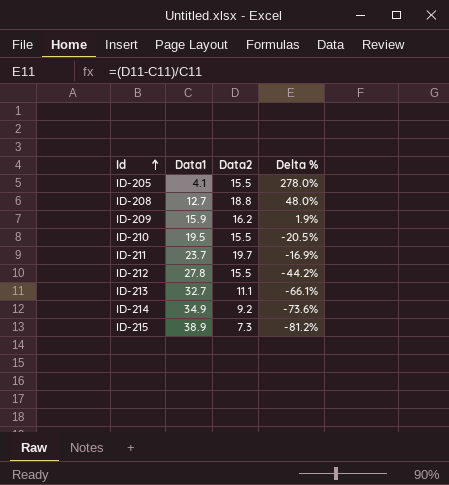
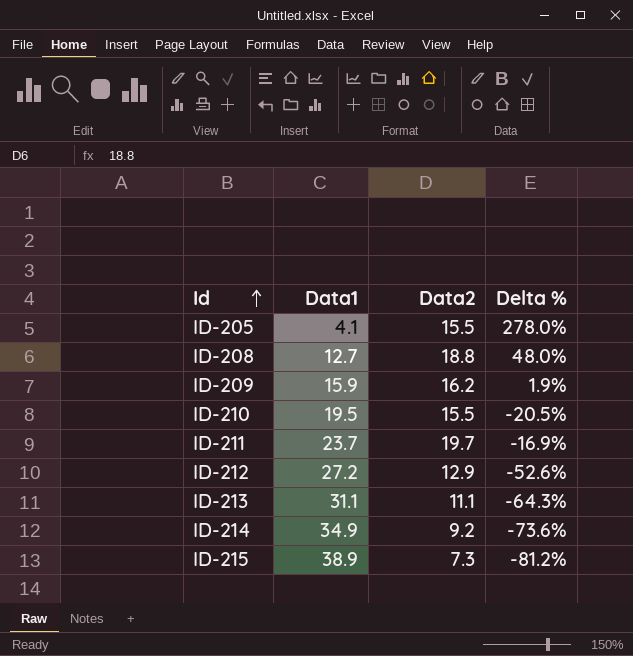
ID-212 | Data1: 27.8 -> 27.2
ID-212 | Data2: 15.5 -> 12.9
ID-212 | Delta %: -44.2% -> -52.6%
ID-213 | Data1: 32.7 -> 31.1
ID-213 | Delta %: -66.1% -> -64.3%

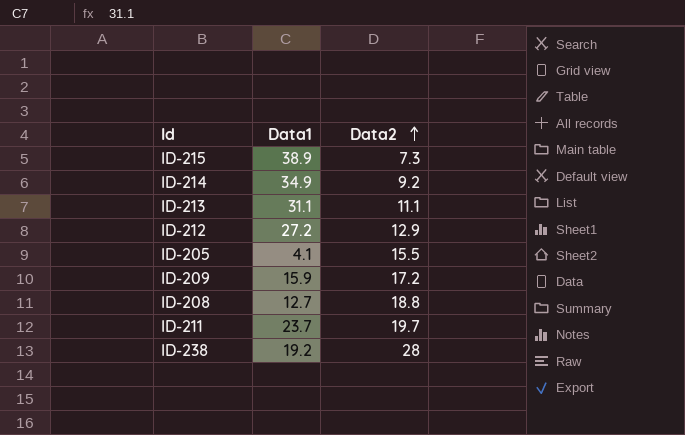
row order: Id ascending -> Data2 ascending
column Delta % | formula: ([Data2] - [Data1]) / [Data1] -> none
row ID-210: 19.5 | 15.5 | -20.5% -> none
ID-209 | Data2: 16.2 -> 17.2
row ID-238: none -> 19.2 | 28

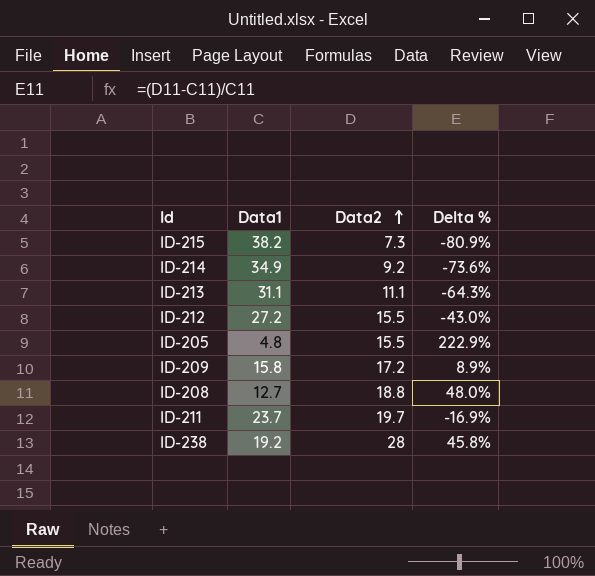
column Delta % | formula: none -> ([Data2] - [Data1]) / [Data1]
ID-215 | Data1: 38.9 -> 38.2
ID-212 | Data2: 12.9 -> 15.5
ID-205 | Data1: 4.1 -> 4.8
ID-209 | Data1: 15.9 -> 15.8

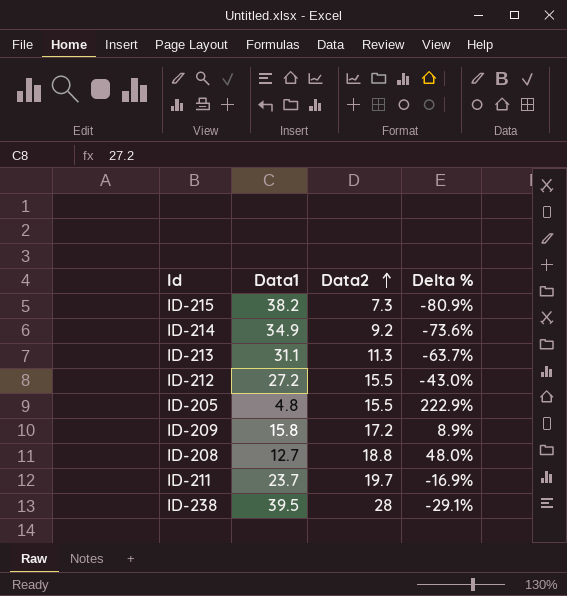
ID-213 | Data2: 11.1 -> 11.3
ID-213 | Delta %: -64.3% -> -63.7%
ID-238 | Data1: 19.2 -> 39.5
ID-238 | Delta %: 45.8% -> -29.1%

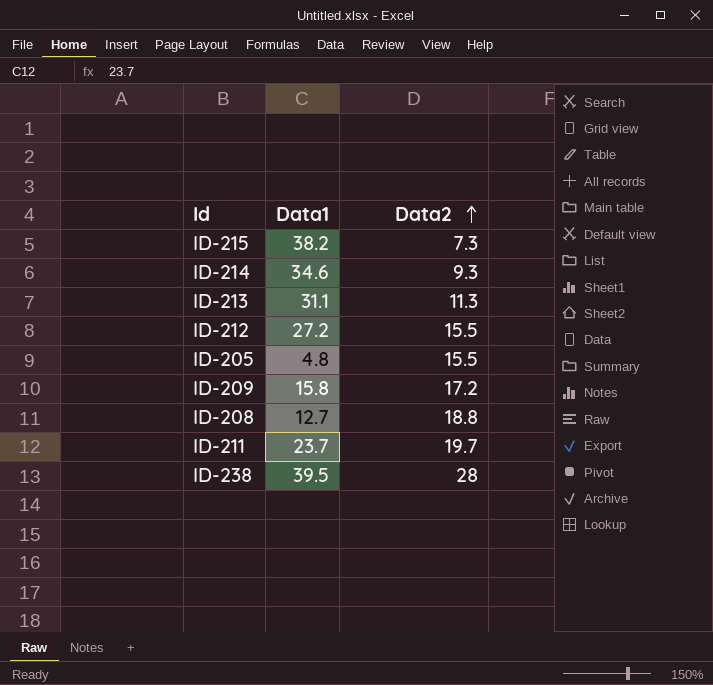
column Delta % | formula: ([Data2] - [Data1]) / [Data1] -> none
ID-214 | Data1: 34.9 -> 34.6
ID-214 | Data2: 9.2 -> 9.3

